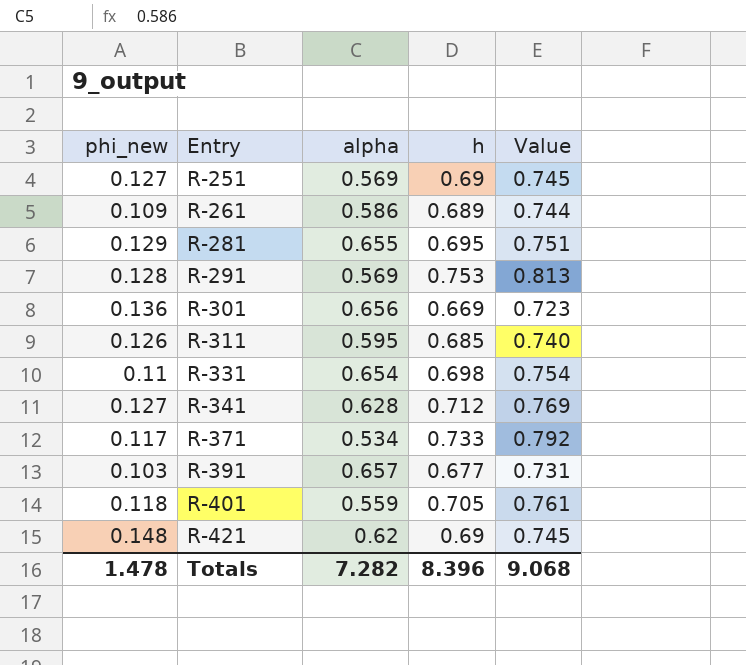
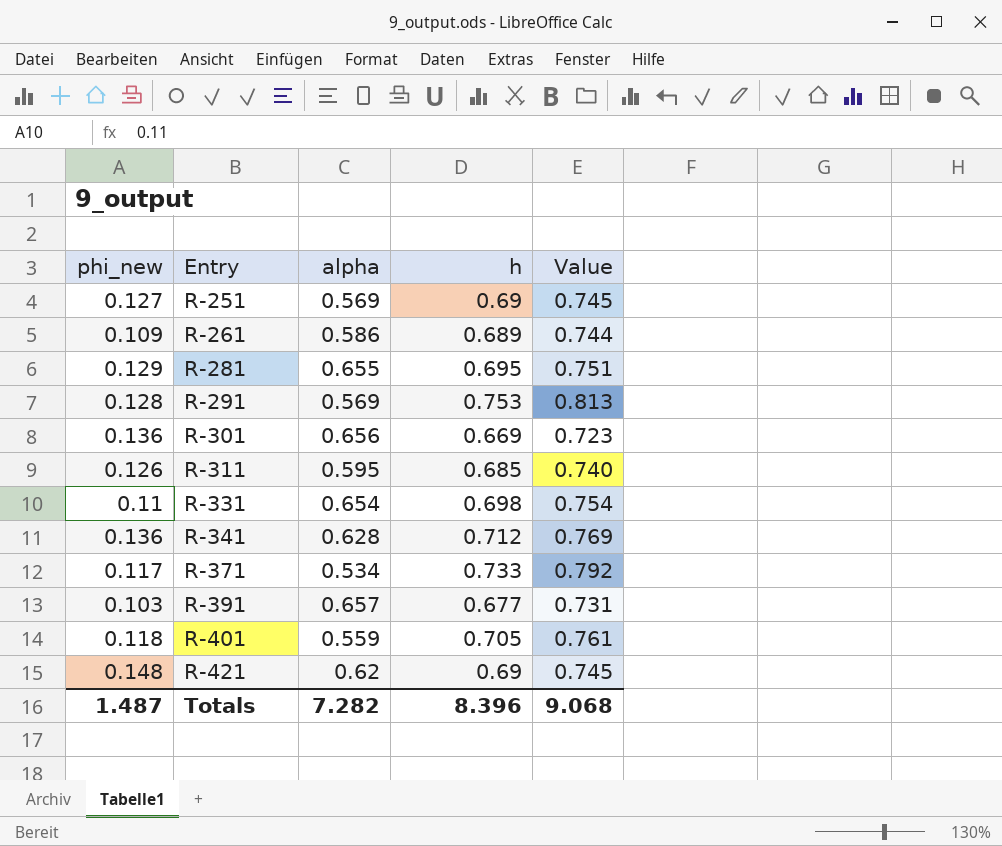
R-341 | phi_new: 0.127 -> 0.136
Totals | phi_new: 1.478 -> 1.487

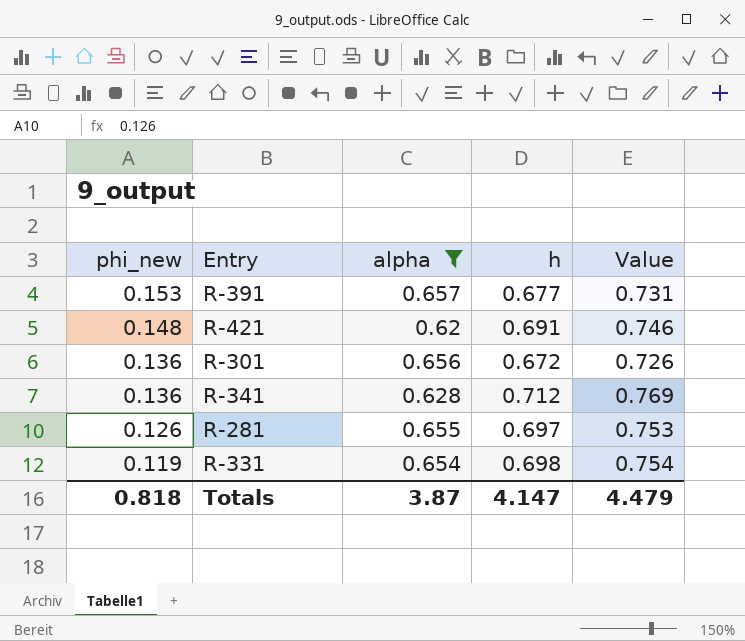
filter: none -> alpha >= 0.62
row order: Entry ascending -> phi_new descending
R-391 | phi_new: 0.103 -> 0.153
R-421 | h: 0.69 -> 0.691
R-421 | Value: 0.745 -> 0.746
R-301 | h: 0.669 -> 0.672
R-301 | Value: 0.723 -> 0.726
R-281 | phi_new: 0.129 -> 0.126
R-281 | h: 0.695 -> 0.697
R-281 | Value: 0.751 -> 0.753
R-331 | phi_new: 0.11 -> 0.119
Totals | phi_new: 1.487 -> 0.818
Totals | alpha: 7.282 -> 3.87
Totals | h: 8.396 -> 4.147
Totals | Value: 9.068 -> 4.479

